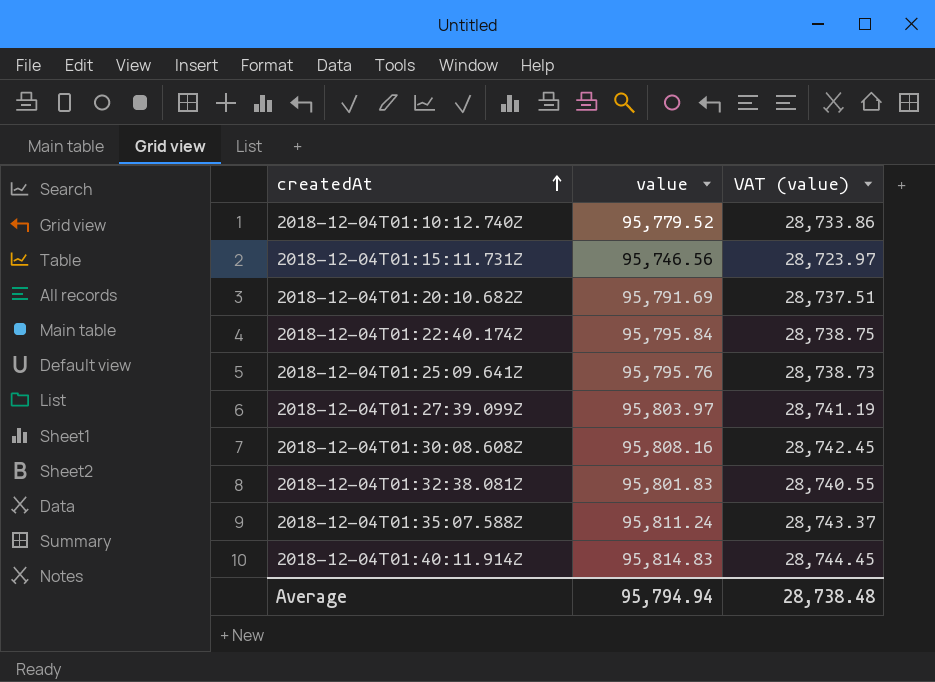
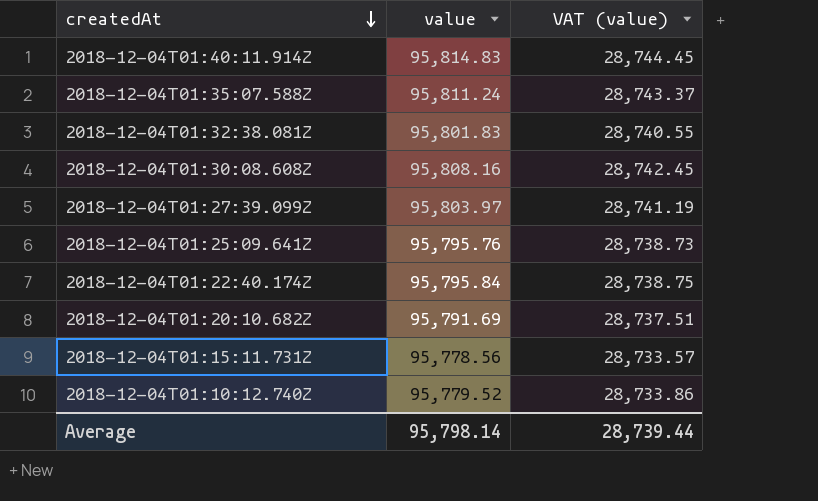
row order: createdAt ascending -> createdAt descending
2018-12-04T01:15:11.731Z | value: 95,746.56 -> 95,778.56
2018-12-04T01:15:11.731Z | VAT (value): 28,723.97 -> 28,733.57
Average | value: 95,794.94 -> 95,798.14
Average | VAT (value): 28,738.48 -> 28,739.44

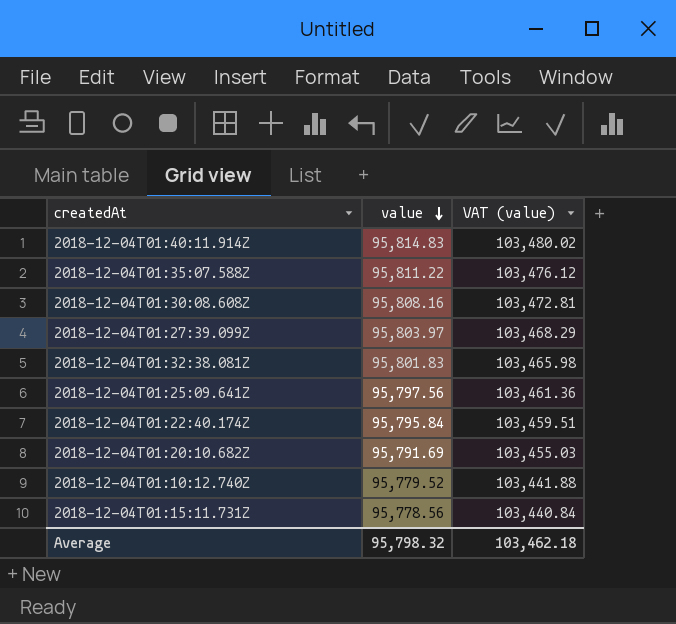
row order: createdAt descending -> value descending
column VAT (value) | formula: [value] * 0.3 -> [value] * 1.08
2018-12-04T01:35:07.588Z | value: 95,811.24 -> 95,811.22
2018-12-04T01:25:09.641Z | value: 95,795.76 -> 95,797.56
Average | value: 95,798.14 -> 95,798.32
Average | VAT (value): 28,739.44 -> 103,462.18

